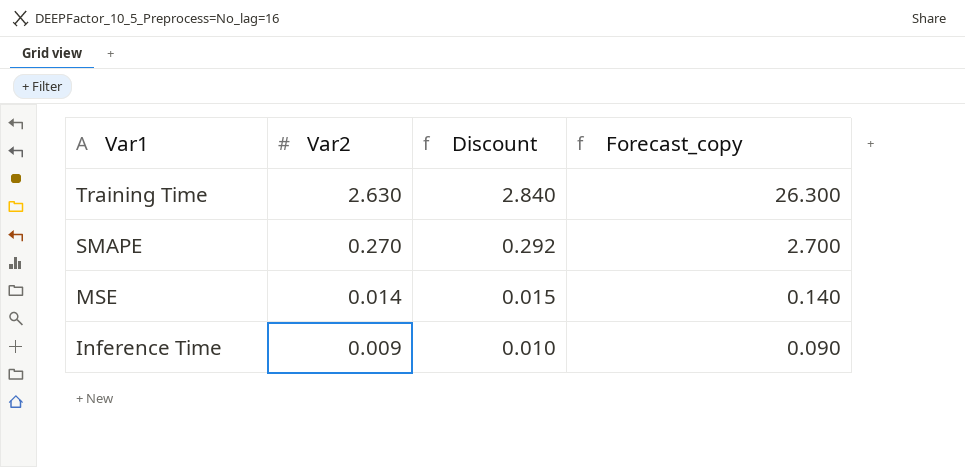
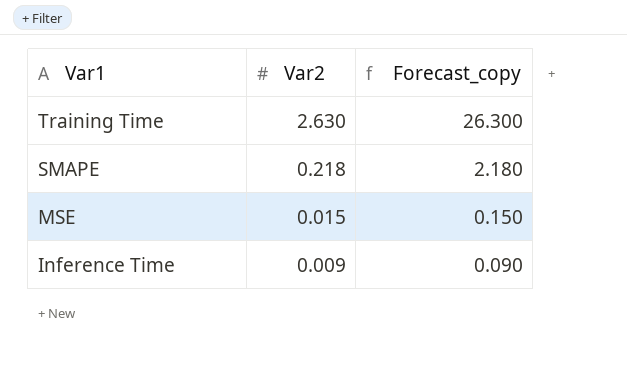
column Discount | formula: [Var2] * 1.08 -> none
SMAPE | Var2: 0.270 -> 0.218
SMAPE | Forecast_copy: 2.700 -> 2.180
MSE | Var2: 0.014 -> 0.015
MSE | Forecast_copy: 0.140 -> 0.150

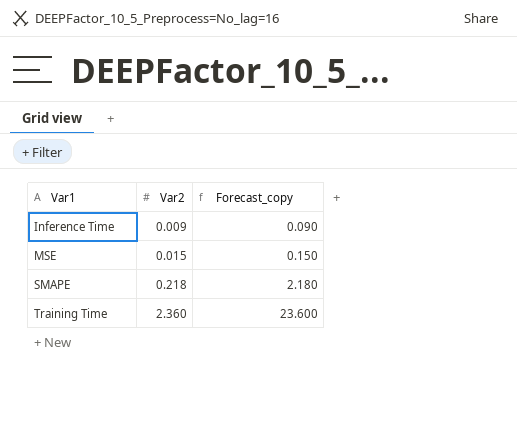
row order: Var1 descending -> Var1 ascending
Training Time | Var2: 2.630 -> 2.360
Training Time | Forecast_copy: 26.300 -> 23.600

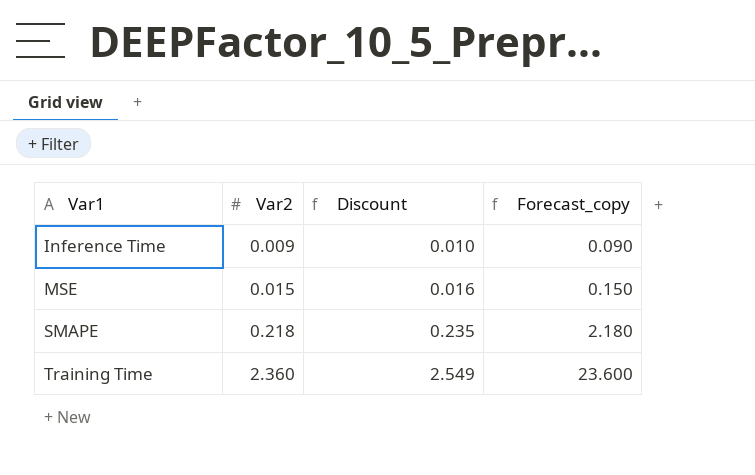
column Discount | formula: none -> [Var2] * 1.08

